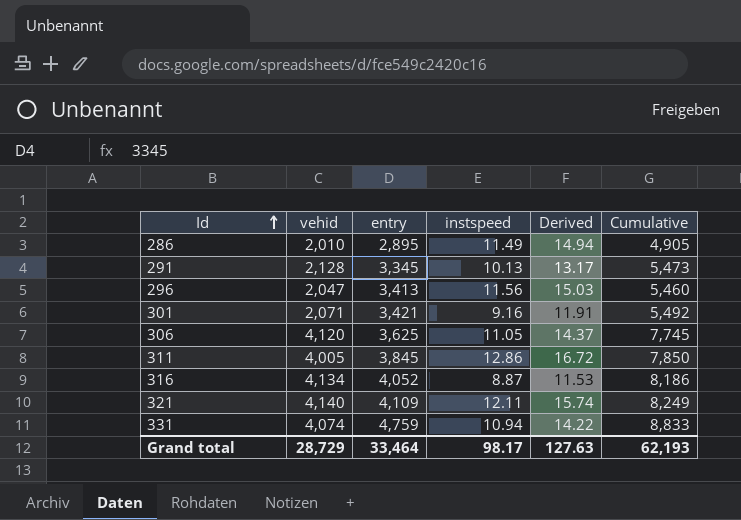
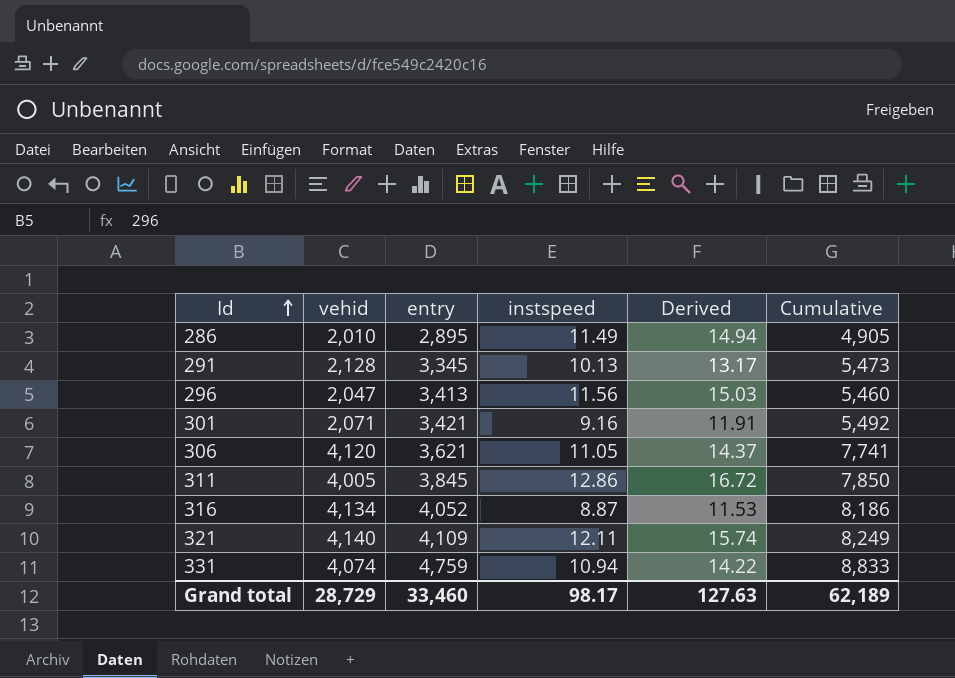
306 | entry: 3,625 -> 3,621
306 | Cumulative: 7,745 -> 7,741
Grand total | entry: 33,464 -> 33,460
Grand total | Cumulative: 62,193 -> 62,189

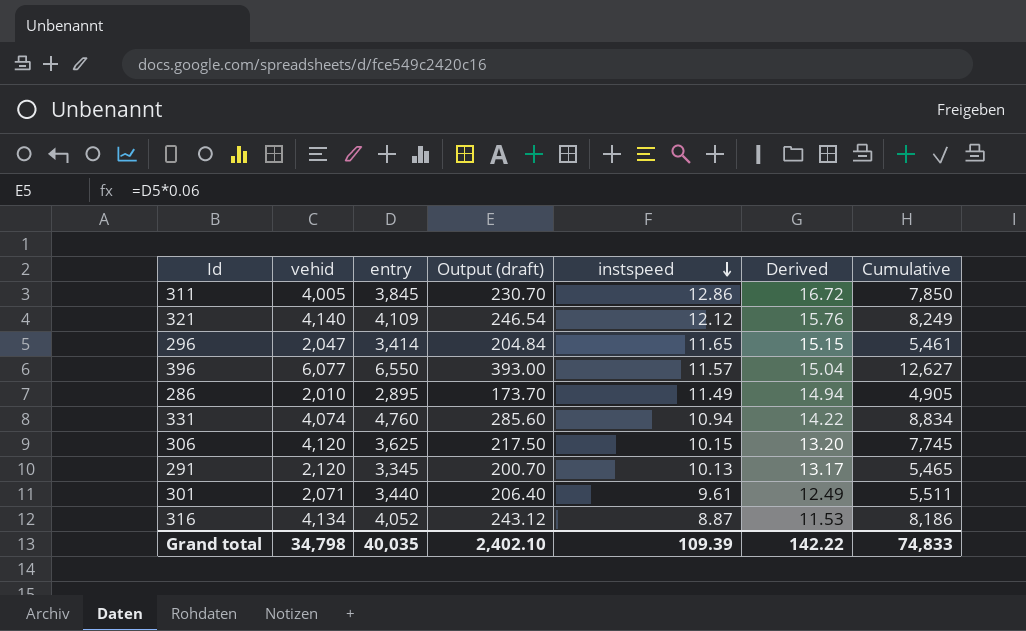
row order: Id ascending -> instspeed descending
column Output (draft) | formula: none -> [entry] * 0.06
321 | instspeed: 12.11 -> 12.12
321 | Derived: 15.74 -> 15.76
296 | entry: 3,413 -> 3,414
296 | instspeed: 11.56 -> 11.65
296 | Derived: 15.03 -> 15.15
296 | Cumulative: 5,460 -> 5,461
row 396: none -> 6,077 | 6,550 | 393.00 | 11.57 | 15.04 | 12,627
331 | entry: 4,759 -> 4,760
331 | Cumulative: 8,833 -> 8,834
306 | entry: 3,621 -> 3,625
306 | instspeed: 11.05 -> 10.15
306 | Derived: 14.37 -> 13.20
306 | Cumulative: 7,741 -> 7,745
291 | vehid: 2,128 -> 2,120
291 | Cumulative: 5,473 -> 5,465
301 | entry: 3,421 -> 3,440
301 | instspeed: 9.16 -> 9.61
301 | Derived: 11.91 -> 12.49
301 | Cumulative: 5,492 -> 5,511
Grand total | vehid: 28,729 -> 34,798
Grand total | entry: 33,460 -> 40,035
Grand total | instspeed: 98.17 -> 109.39
Grand total | Derived: 127.63 -> 142.22
Grand total | Cumulative: 62,189 -> 74,833

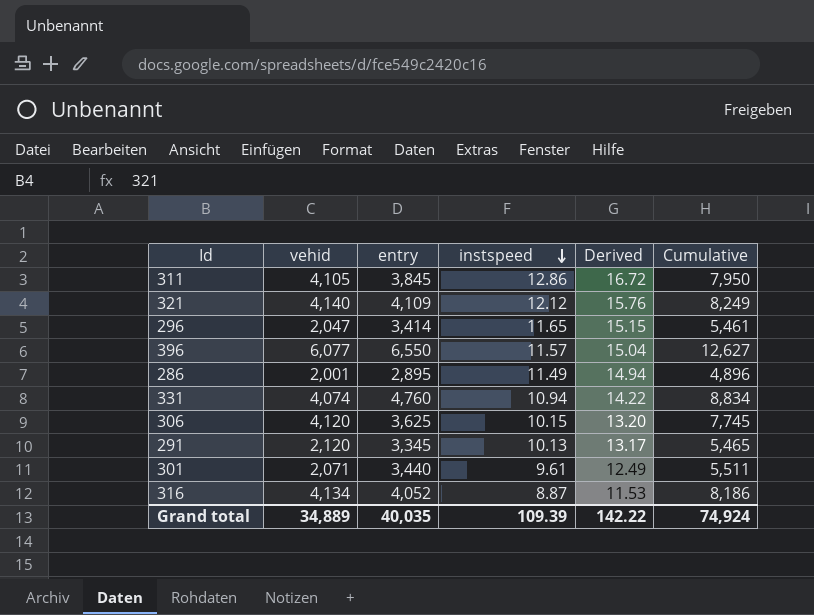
column Output (draft) | formula: [entry] * 0.06 -> none
311 | vehid: 4,005 -> 4,105
311 | Cumulative: 7,850 -> 7,950
286 | vehid: 2,010 -> 2,001
286 | Cumulative: 4,905 -> 4,896
Grand total | vehid: 34,798 -> 34,889
Grand total | Cumulative: 74,833 -> 74,924

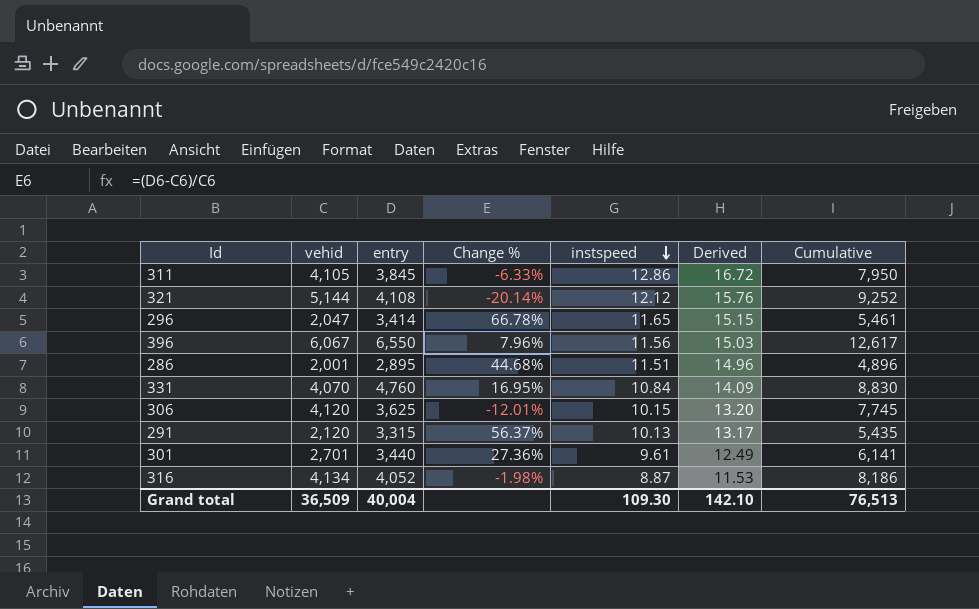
column Change % | formula: none -> ([entry] - [vehid]) / [vehid]
321 | vehid: 4,140 -> 5,144
321 | entry: 4,109 -> 4,108
321 | Cumulative: 8,249 -> 9,252
396 | vehid: 6,077 -> 6,067
396 | instspeed: 11.57 -> 11.56
396 | Derived: 15.04 -> 15.03
396 | Cumulative: 12,627 -> 12,617
286 | instspeed: 11.49 -> 11.51
286 | Derived: 14.94 -> 14.96
331 | vehid: 4,074 -> 4,070
331 | instspeed: 10.94 -> 10.84
331 | Derived: 14.22 -> 14.09
331 | Cumulative: 8,834 -> 8,830
291 | entry: 3,345 -> 3,315
291 | Cumulative: 5,465 -> 5,435
301 | vehid: 2,071 -> 2,701
301 | Cumulative: 5,511 -> 6,141
Grand total | vehid: 34,889 -> 36,509
Grand total | entry: 40,035 -> 40,004
Grand total | instspeed: 109.39 -> 109.30
Grand total | Derived: 142.22 -> 142.10
Grand total | Cumulative: 74,924 -> 76,513

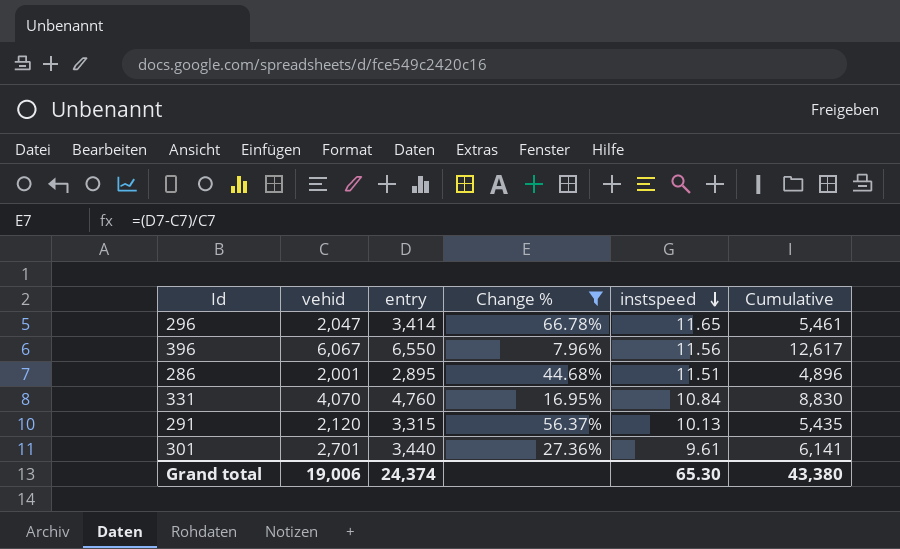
filter: none -> Change % >= 7.96%
column Derived | formula: [instspeed] * 1.3 -> none
Grand total | vehid: 36,509 -> 19,006
Grand total | entry: 40,004 -> 24,374
Grand total | instspeed: 109.30 -> 65.30
Grand total | Cumulative: 76,513 -> 43,380

